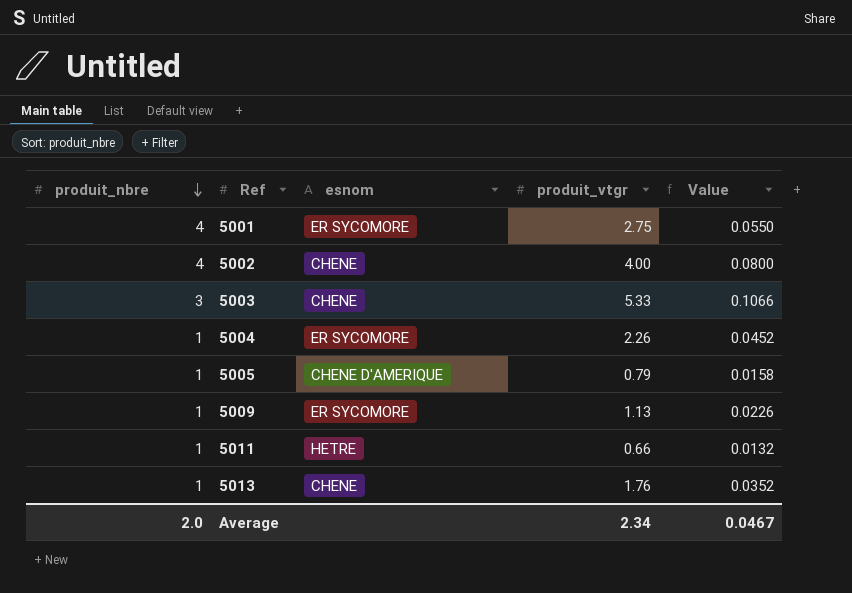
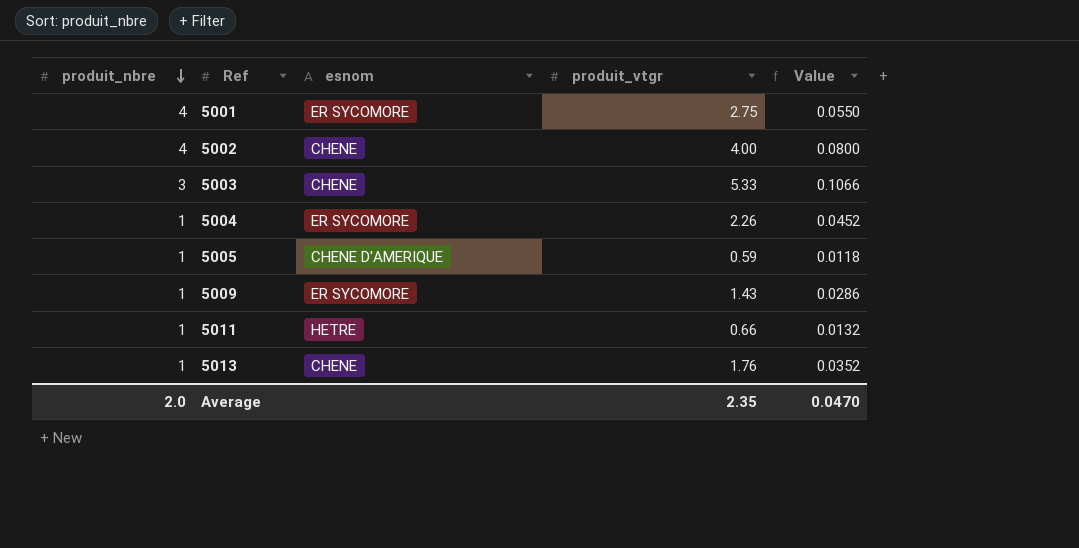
5005 | produit_vtgr: 0.79 -> 0.59
5005 | Value: 0.0158 -> 0.0118
5009 | produit_vtgr: 1.13 -> 1.43
5009 | Value: 0.0226 -> 0.0286
Average | produit_vtgr: 2.34 -> 2.35
Average | Value: 0.0467 -> 0.0470

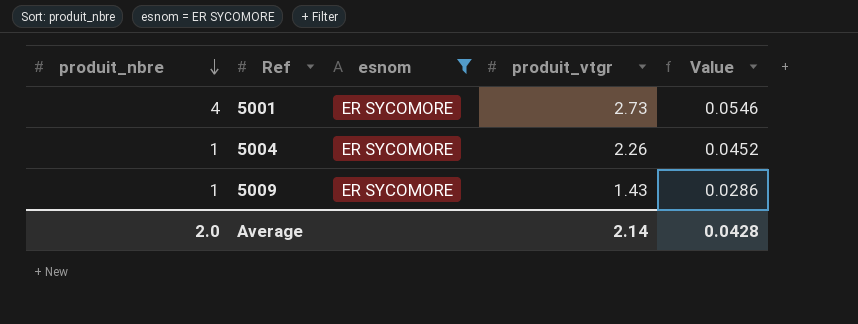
filter: none -> esnom = ER SYCOMORE
5001 | produit_vtgr: 2.75 -> 2.73
5001 | Value: 0.0550 -> 0.0546
Average | produit_vtgr: 2.35 -> 2.14
Average | Value: 0.0470 -> 0.0428

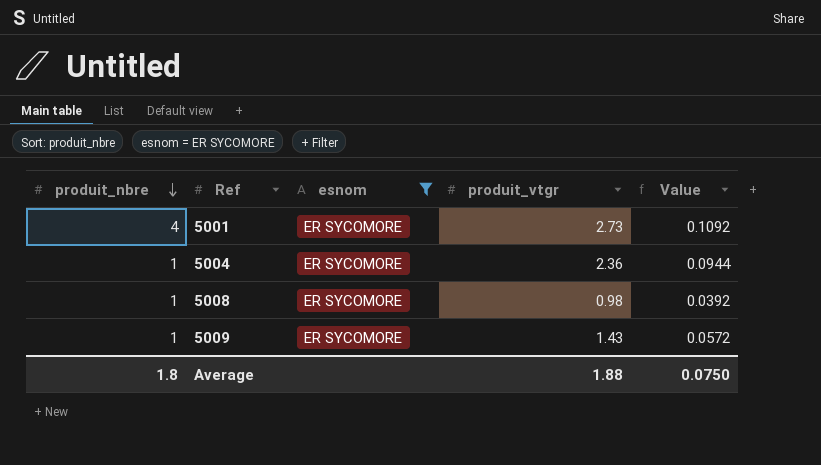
column Value | formula: [produit_vtgr] * 0.02 -> [produit_vtgr] * 0.04
5004 | produit_vtgr: 2.26 -> 2.36
row 5008: none -> 1 | ER SYCOMORE | 0.98 | 0.0392
Average | produit_nbre: 2.0 -> 1.8
Average | produit_vtgr: 2.14 -> 1.88
Average | Value: 0.0428 -> 0.0750

